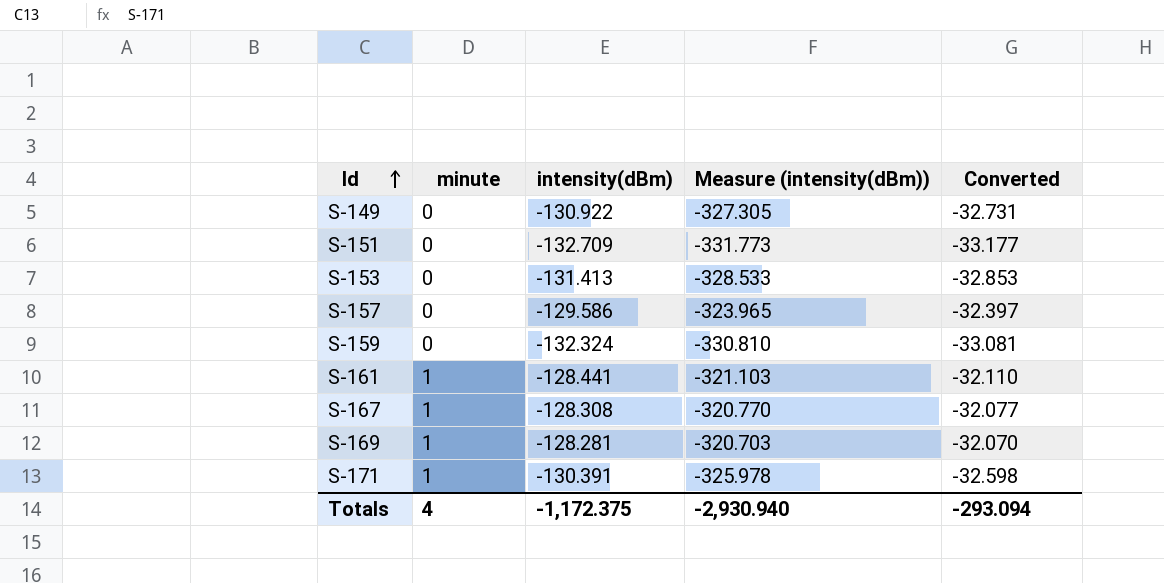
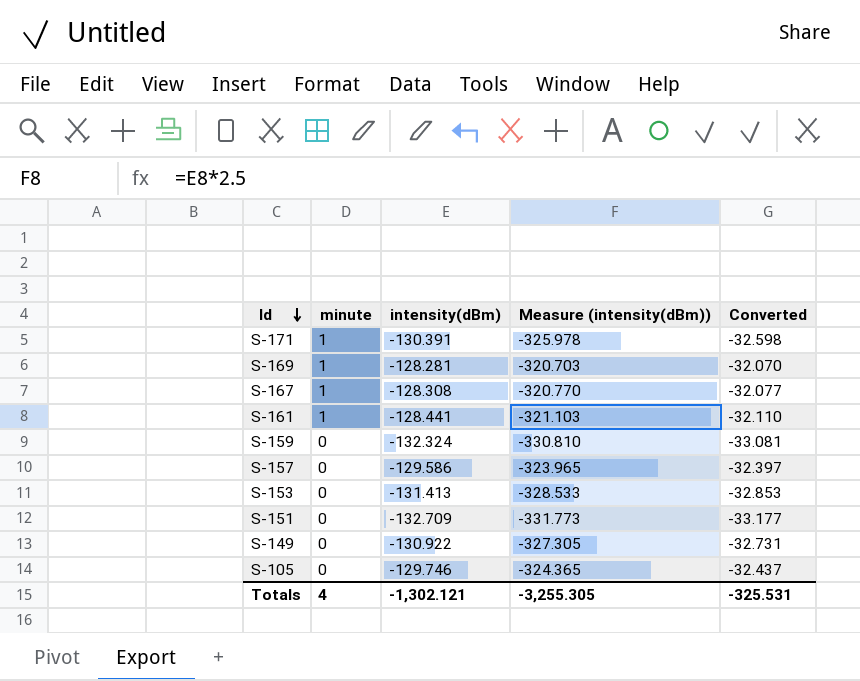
row order: Id ascending -> Id descending
row S-105: none -> 0 | -129.746 | -324.365 | -32.437
Totals | intensity(dBm): -1,172.375 -> -1,302.121
Totals | Measure (intensity(dBm)): -2,930.940 -> -3,255.305
Totals | Converted: -293.094 -> -325.531

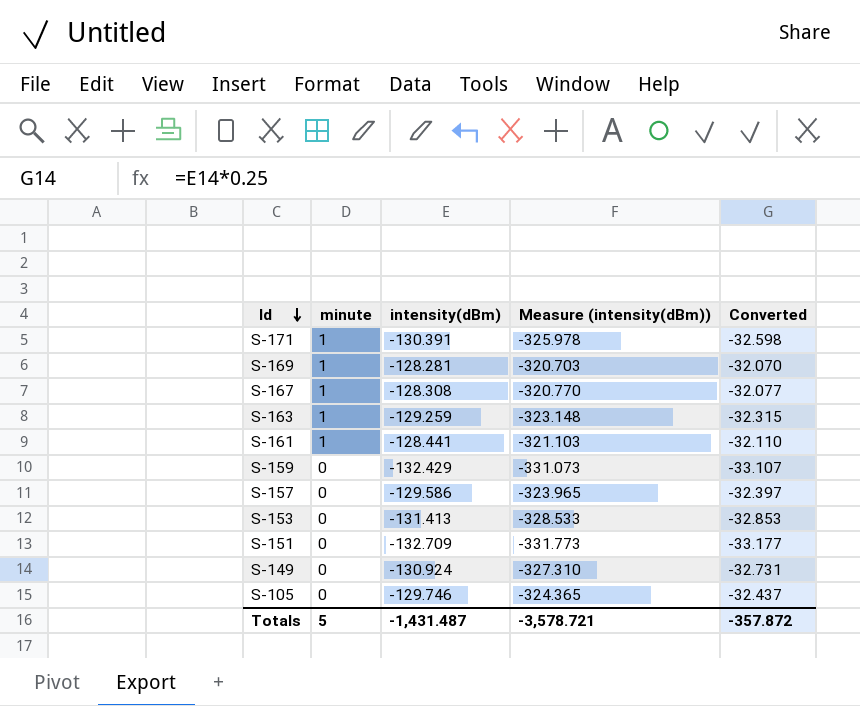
row S-163: none -> 1 | -129.259 | -323.148 | -32.315
S-159 | intensity(dBm): -132.324 -> -132.429
S-159 | Measure (intensity(dBm)): -330.810 -> -331.073
S-159 | Converted: -33.081 -> -33.107
S-149 | intensity(dBm): -130.922 -> -130.924
S-149 | Measure (intensity(dBm)): -327.305 -> -327.310
Totals | minute: 4 -> 5
Totals | intensity(dBm): -1,302.121 -> -1,431.487
Totals | Measure (intensity(dBm)): -3,255.305 -> -3,578.721
Totals | Converted: -325.531 -> -357.872

